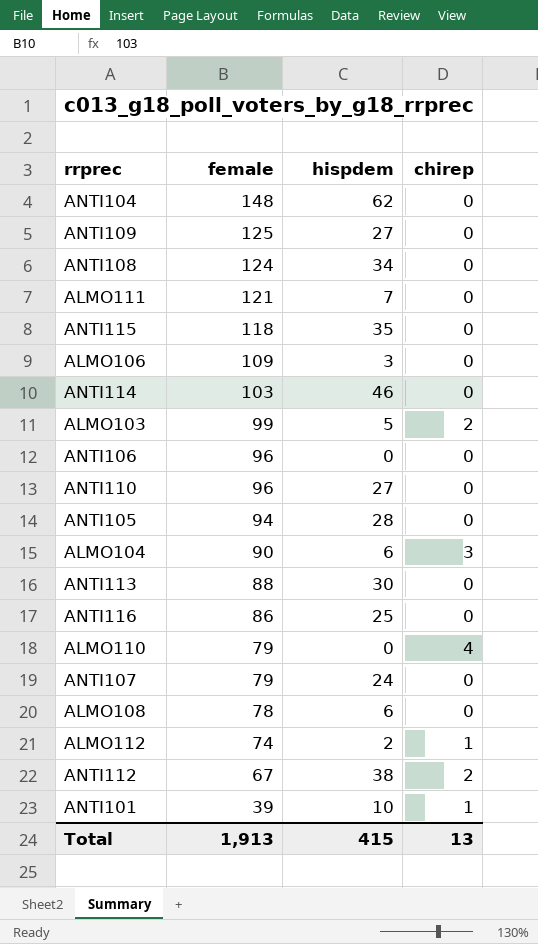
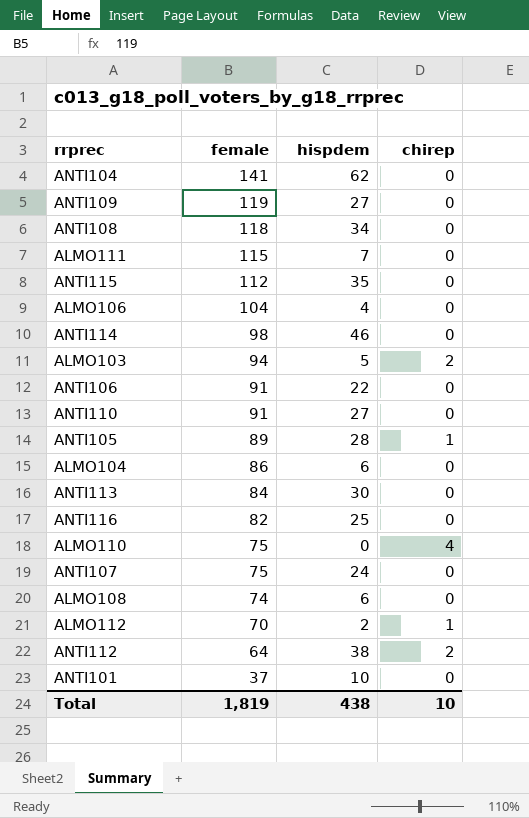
ANTI104 | female: 148 -> 141
ANTI109 | female: 125 -> 119
ANTI108 | female: 124 -> 118
ALMO111 | female: 121 -> 115
ANTI115 | female: 118 -> 112
ALMO106 | female: 109 -> 104
ALMO106 | hispdem: 3 -> 4
ANTI114 | female: 103 -> 98
ALMO103 | female: 99 -> 94
ANTI106 | female: 96 -> 91
ANTI106 | hispdem: 0 -> 22
ANTI110 | female: 96 -> 91
ANTI105 | female: 94 -> 89
ANTI105 | chirep: 0 -> 1
ALMO104 | female: 90 -> 86
ALMO104 | chirep: 3 -> 0
ANTI113 | female: 88 -> 84
ANTI116 | female: 86 -> 82
ALMO110 | female: 79 -> 75
ANTI107 | female: 79 -> 75
ALMO108 | female: 78 -> 74
ALMO112 | female: 74 -> 70
ANTI112 | female: 67 -> 64
ANTI101 | female: 39 -> 37
ANTI101 | chirep: 1 -> 0
Total | female: 1,913 -> 1,819
Total | hispdem: 415 -> 438
Total | chirep: 13 -> 10

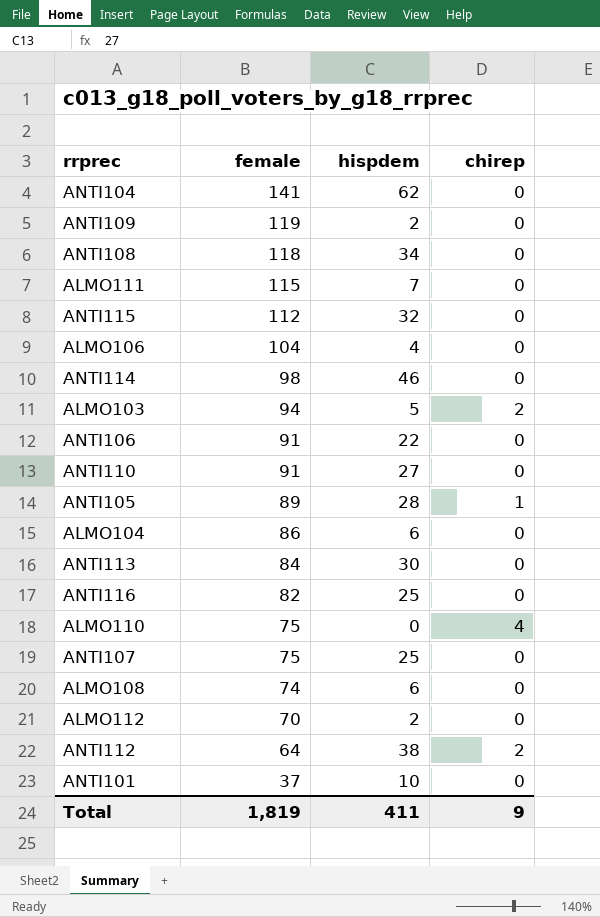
ANTI109 | hispdem: 27 -> 2
ANTI115 | hispdem: 35 -> 32
ANTI107 | hispdem: 24 -> 25
ALMO112 | chirep: 1 -> 0
Total | hispdem: 438 -> 411
Total | chirep: 10 -> 9

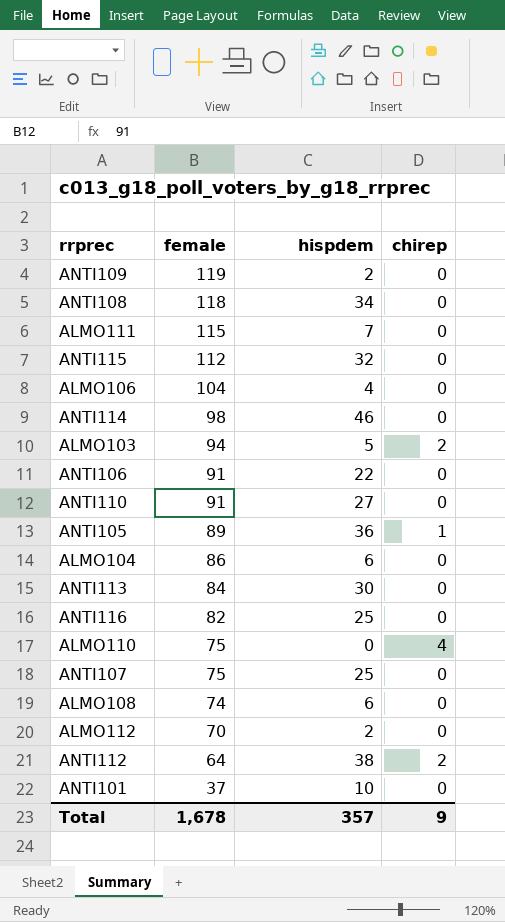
row ANTI104: 141 | 62 | 0 -> none
ANTI105 | hispdem: 28 -> 36
Total | female: 1,819 -> 1,678
Total | hispdem: 411 -> 357

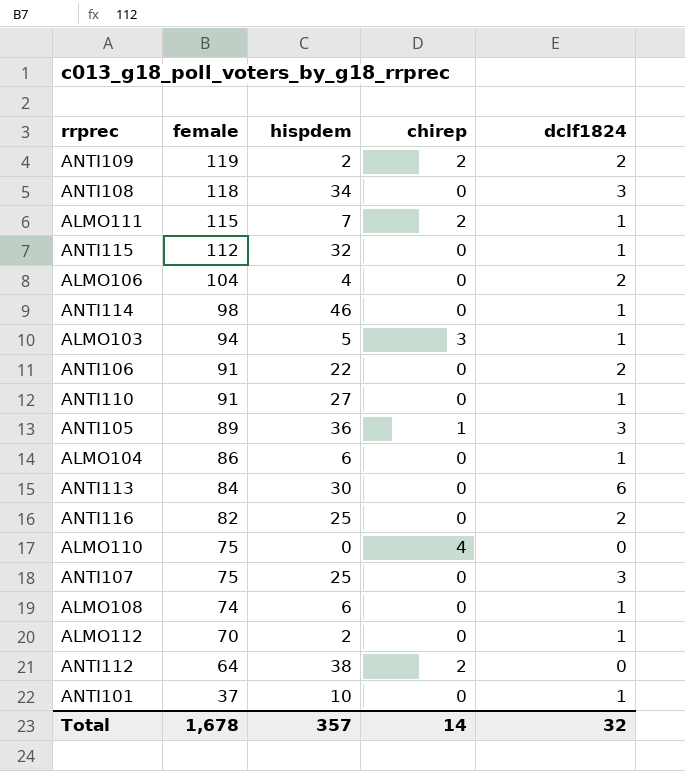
column dclf1824 | position: none -> 5
ANTI109 | chirep: 0 -> 2
ALMO111 | chirep: 0 -> 2
ALMO103 | chirep: 2 -> 3
Total | chirep: 9 -> 14

